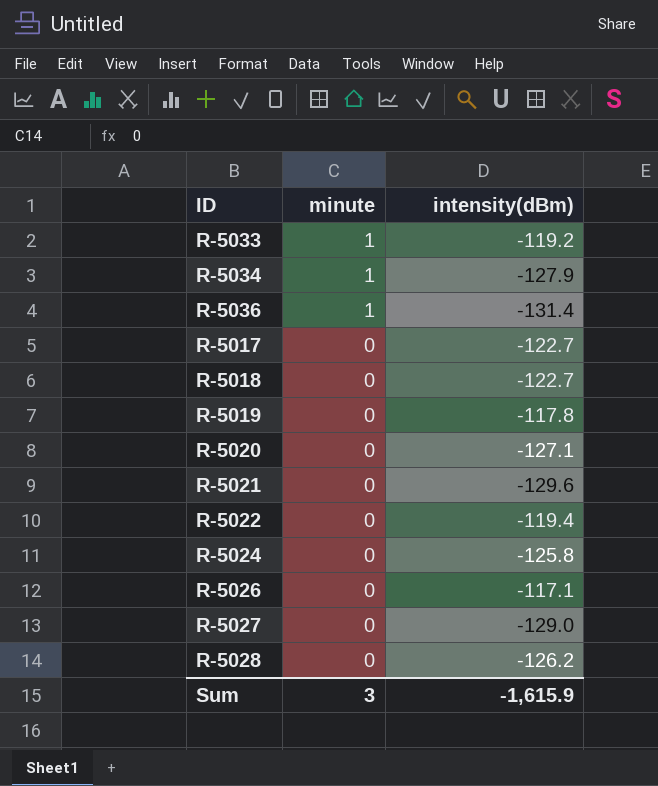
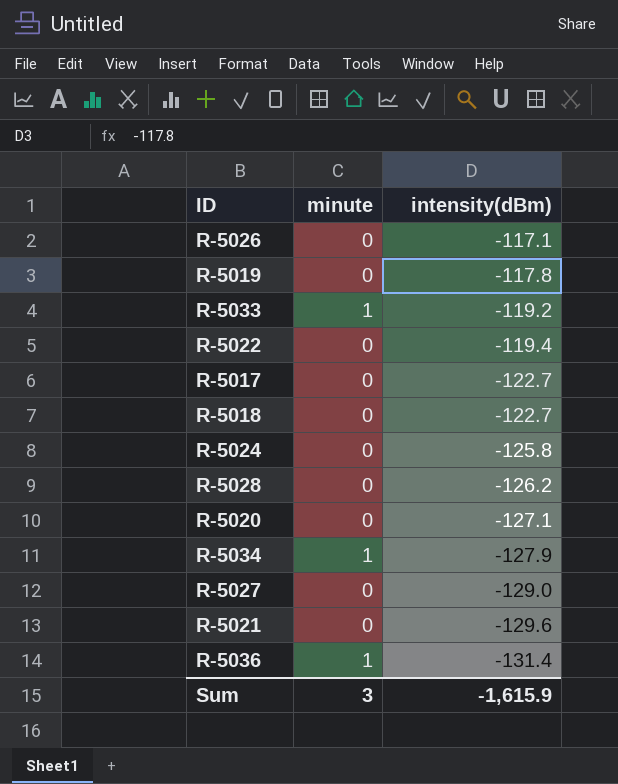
row order: minute descending -> intensity(dBm) descending

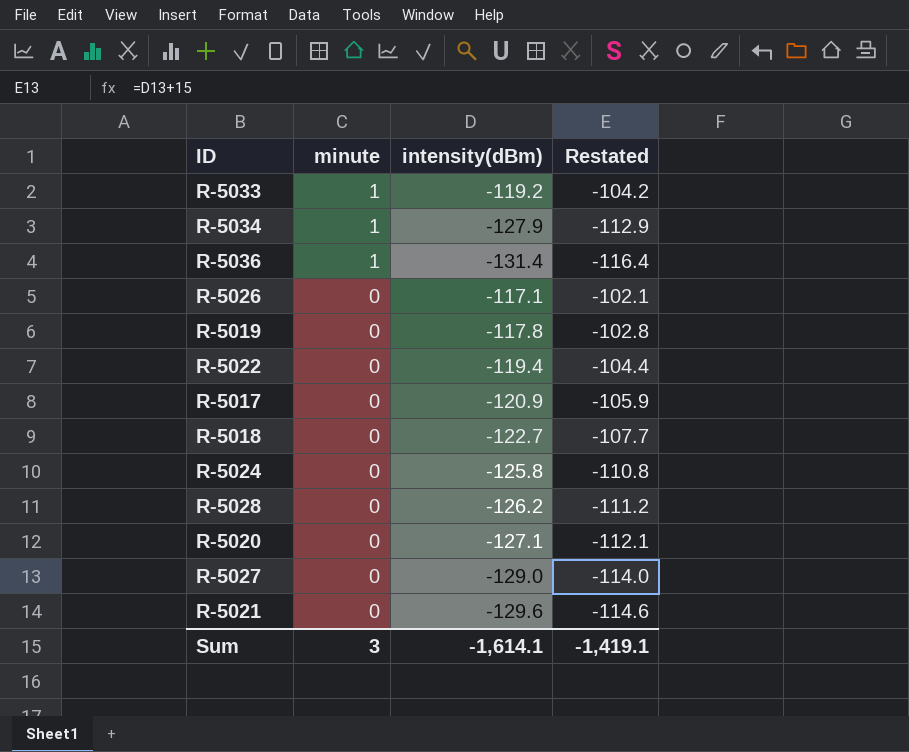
row order: intensity(dBm) descending -> minute descending
column Restated | formula: none -> [intensity(dBm)] + 15
R-5017 | intensity(dBm): -122.7 -> -120.9
Sum | intensity(dBm): -1,615.9 -> -1,614.1

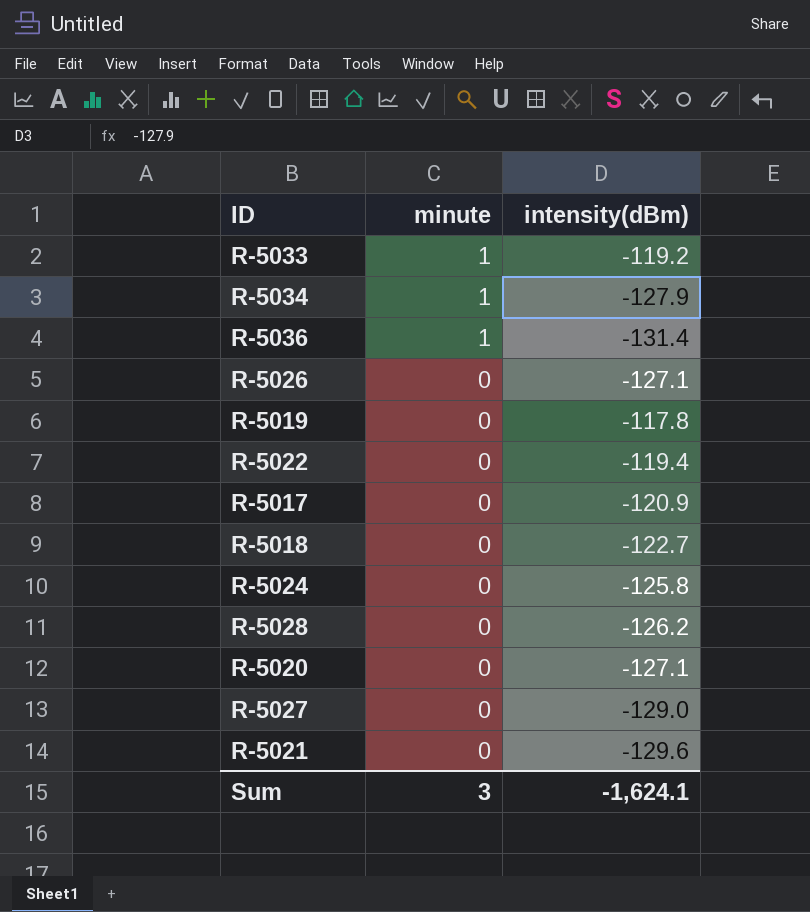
column Restated | formula: [intensity(dBm)] + 15 -> none
R-5026 | intensity(dBm): -117.1 -> -127.1
Sum | intensity(dBm): -1,614.1 -> -1,624.1

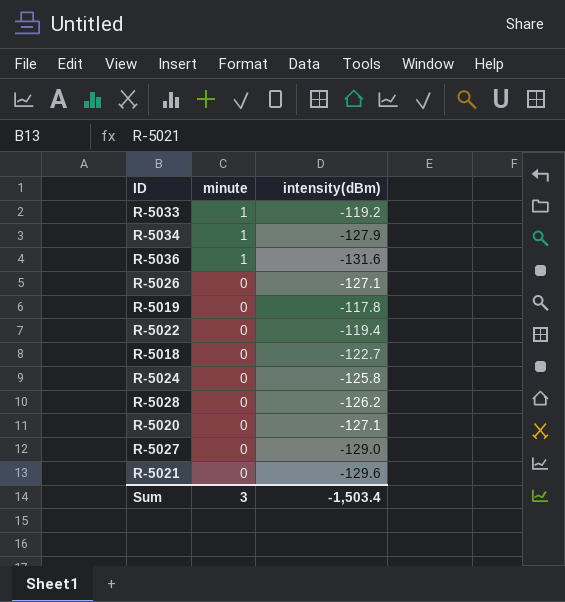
row R-5017: 0 | -120.9 -> none
R-5036 | intensity(dBm): -131.4 -> -131.6
Sum | intensity(dBm): -1,624.1 -> -1,503.4

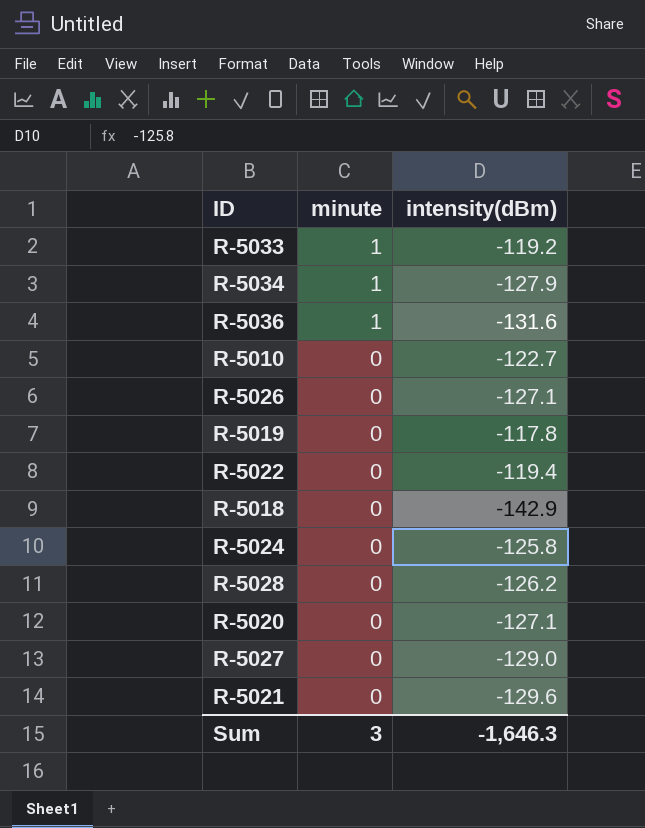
row R-5010: none -> 0 | -122.7
R-5018 | intensity(dBm): -122.7 -> -142.9
Sum | intensity(dBm): -1,503.4 -> -1,646.3

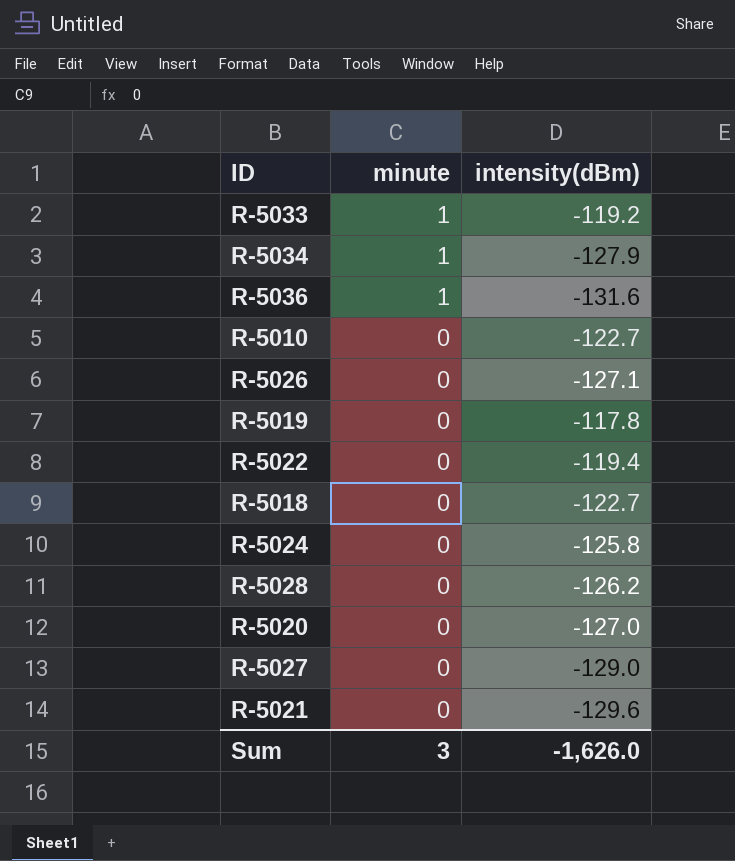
R-5018 | intensity(dBm): -142.9 -> -122.7
R-5020 | intensity(dBm): -127.1 -> -127.0
Sum | intensity(dBm): -1,646.3 -> -1,626.0

